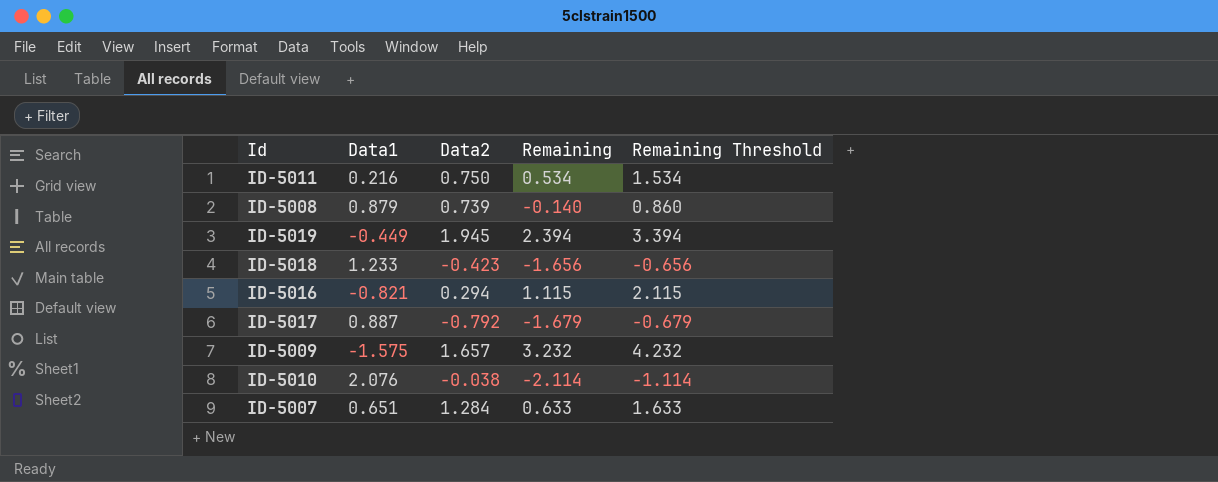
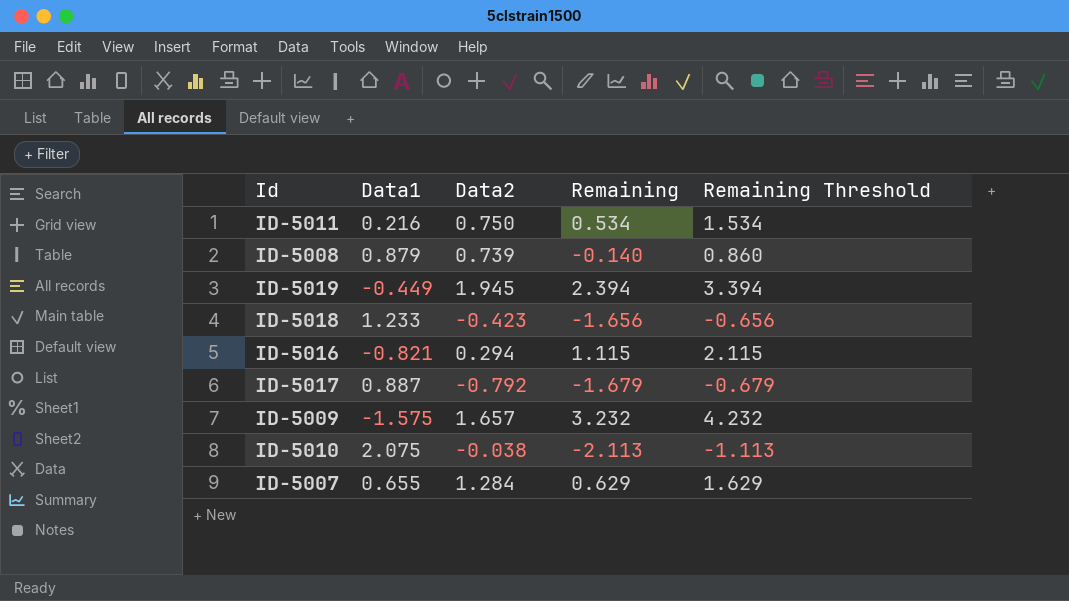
ID-5010 | Data1: 2.076 -> 2.075
ID-5010 | Remaining: -2.114 -> -2.113
ID-5010 | Remaining Threshold: -1.114 -> -1.113
ID-5007 | Data1: 0.651 -> 0.655
ID-5007 | Remaining: 0.633 -> 0.629
ID-5007 | Remaining Threshold: 1.633 -> 1.629

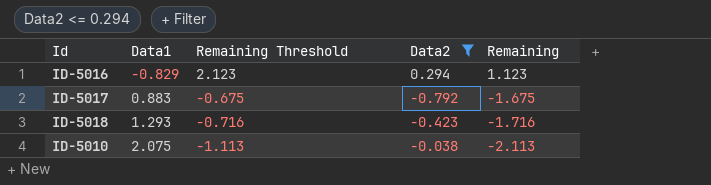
filter: none -> Data2 <= 0.294
row order: none -> Data1 ascending
column Remaining Threshold | position: 5 -> 3
ID-5016 | Data1: -0.821 -> -0.829
ID-5016 | Remaining Threshold: 2.115 -> 2.123
ID-5016 | Remaining: 1.115 -> 1.123
ID-5017 | Data1: 0.887 -> 0.883
ID-5017 | Remaining Threshold: -0.679 -> -0.675
ID-5017 | Remaining: -1.679 -> -1.675
ID-5018 | Data1: 1.233 -> 1.293
ID-5018 | Remaining Threshold: -0.656 -> -0.716
ID-5018 | Remaining: -1.656 -> -1.716

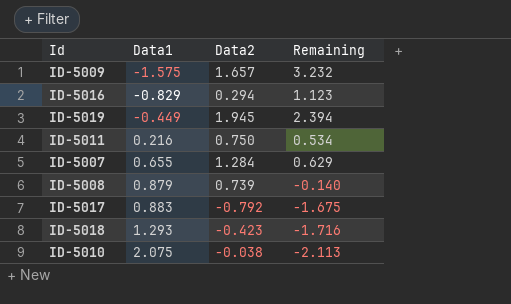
filter: Data2 <= 0.294 -> none
column Remaining Threshold | formula: [Remaining] + 1 -> none

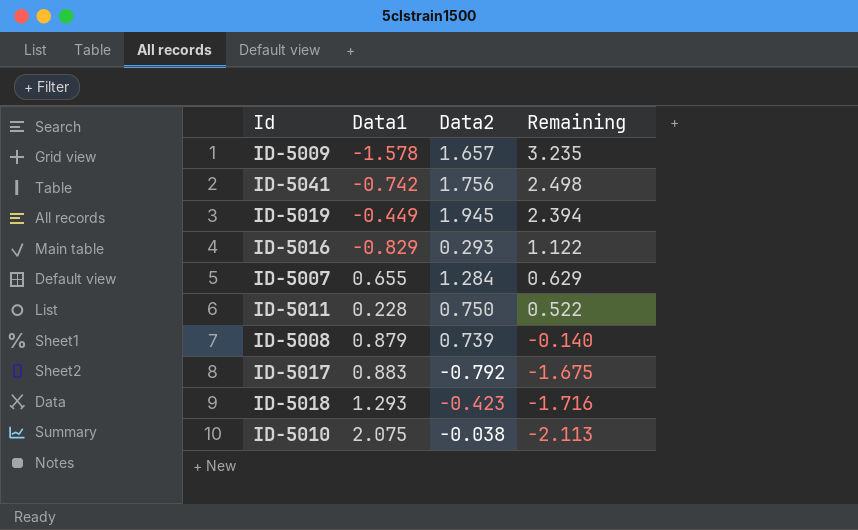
row order: Data1 ascending -> Remaining descending
ID-5009 | Data1: -1.575 -> -1.578
ID-5009 | Remaining: 3.232 -> 3.235
row ID-5041: none -> -0.742 | 1.756 | 2.498
ID-5016 | Data2: 0.294 -> 0.293
ID-5016 | Remaining: 1.123 -> 1.122
ID-5011 | Data1: 0.216 -> 0.228
ID-5011 | Remaining: 0.534 -> 0.522

